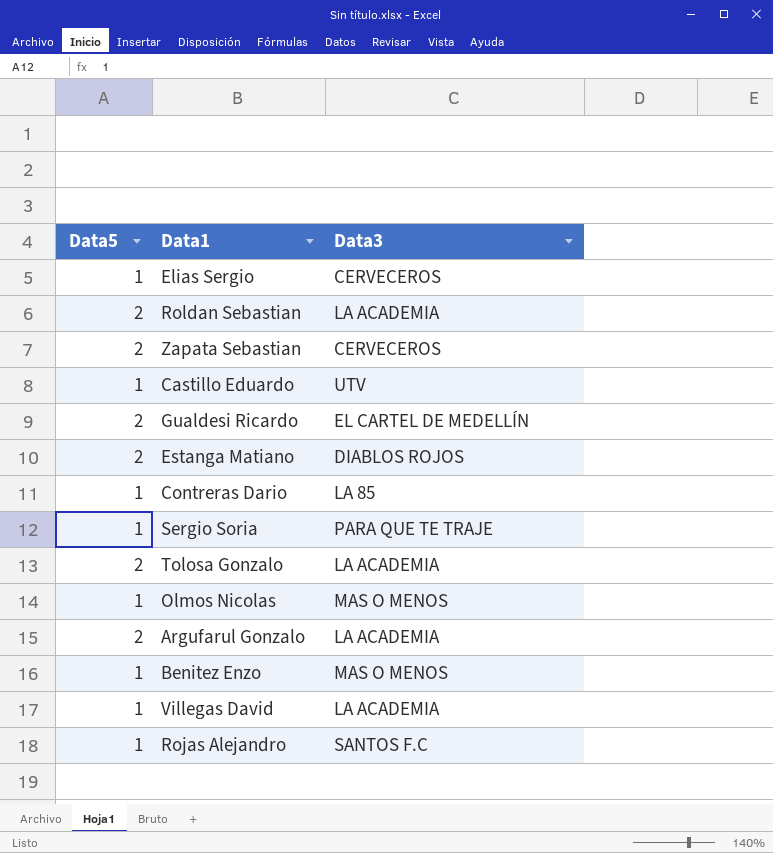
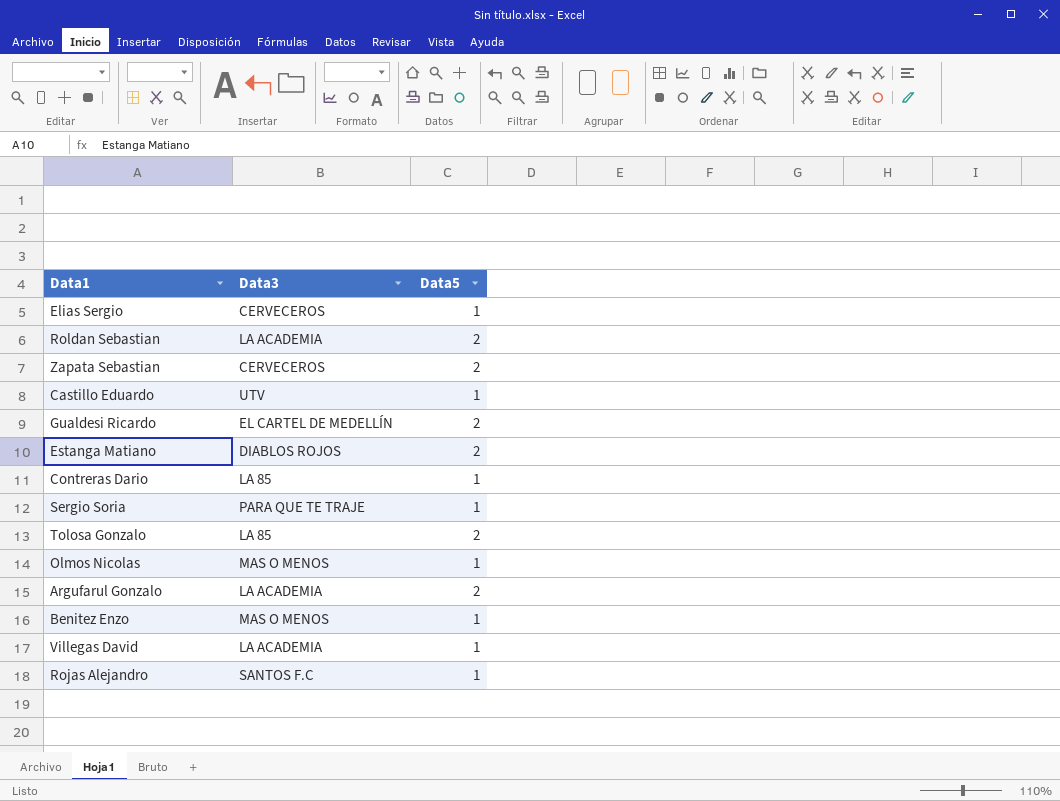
column Data5 | position: 1 -> 3
Tolosa Gonzalo | Data3: LA ACADEMIA -> LA 85

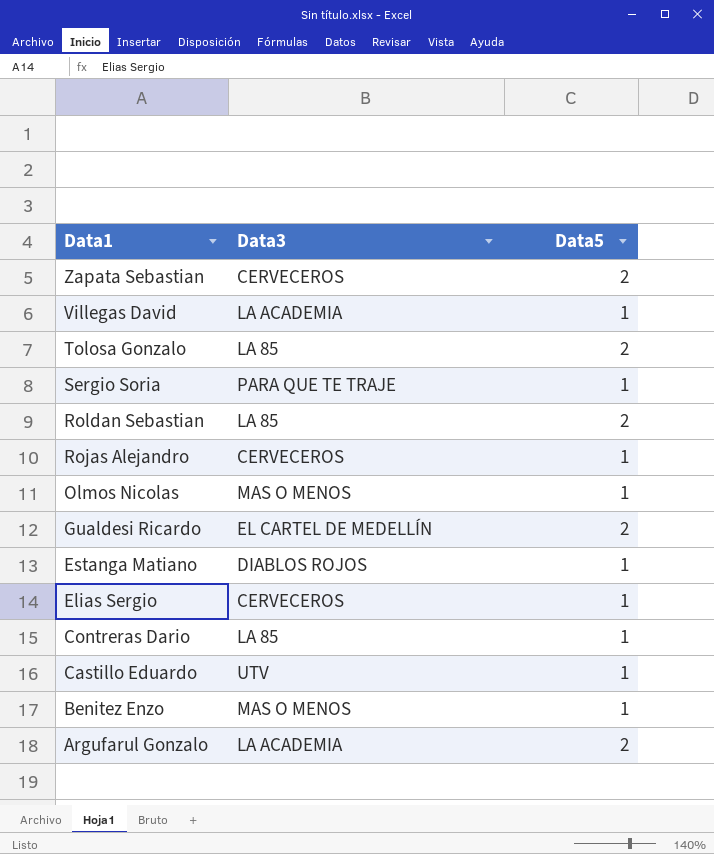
row order: none -> Data1 descending
Roldan Sebastian | Data3: LA ACADEMIA -> LA 85
Rojas Alejandro | Data3: SANTOS F.C -> CERVECEROS
Estanga Matiano | Data5: 2 -> 1

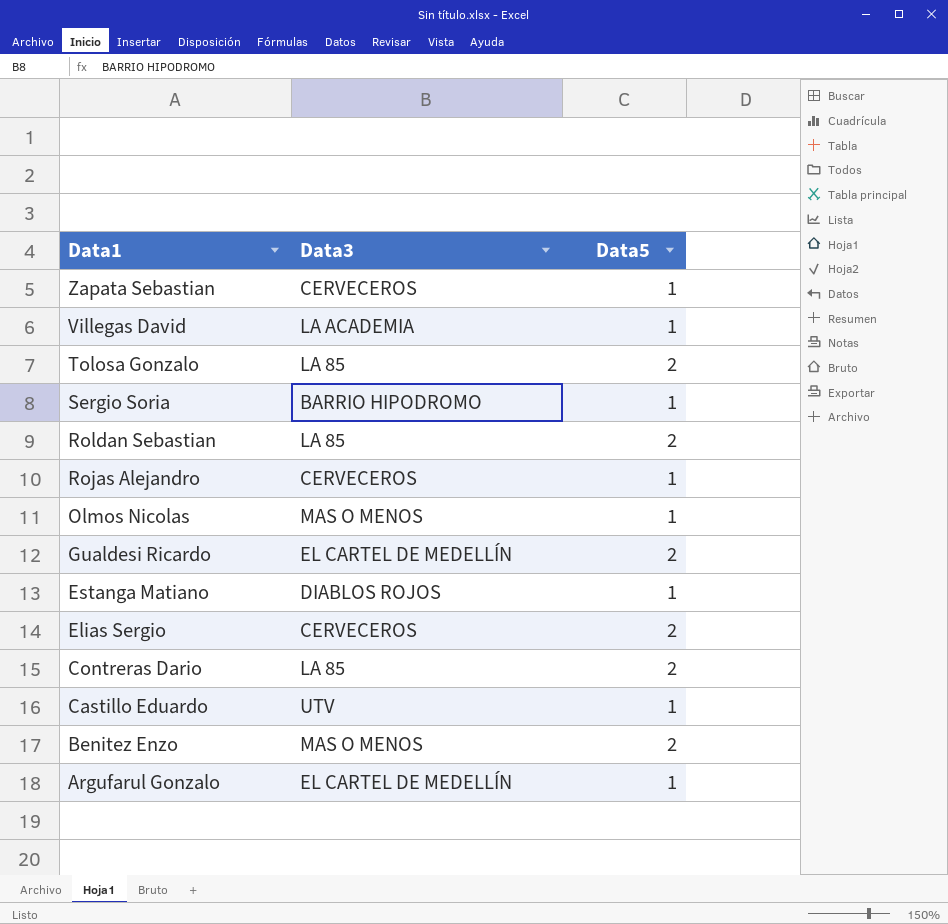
Zapata Sebastian | Data5: 2 -> 1
Sergio Soria | Data3: PARA QUE TE TRAJE -> BARRIO HIPODROMO
Elias Sergio | Data5: 1 -> 2
Contreras Dario | Data5: 1 -> 2
Benitez Enzo | Data5: 1 -> 2
Argufarul Gonzalo | Data3: LA ACADEMIA -> EL CARTEL DE MEDELLÍN
Argufarul Gonzalo | Data5: 2 -> 1

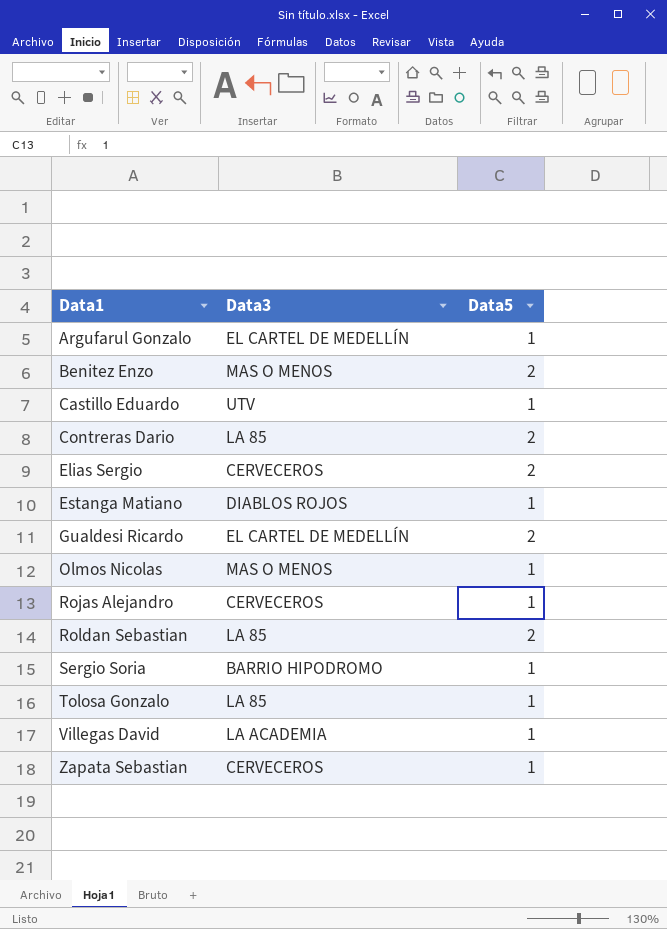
row order: Data1 descending -> Data1 ascending
Tolosa Gonzalo | Data5: 2 -> 1

